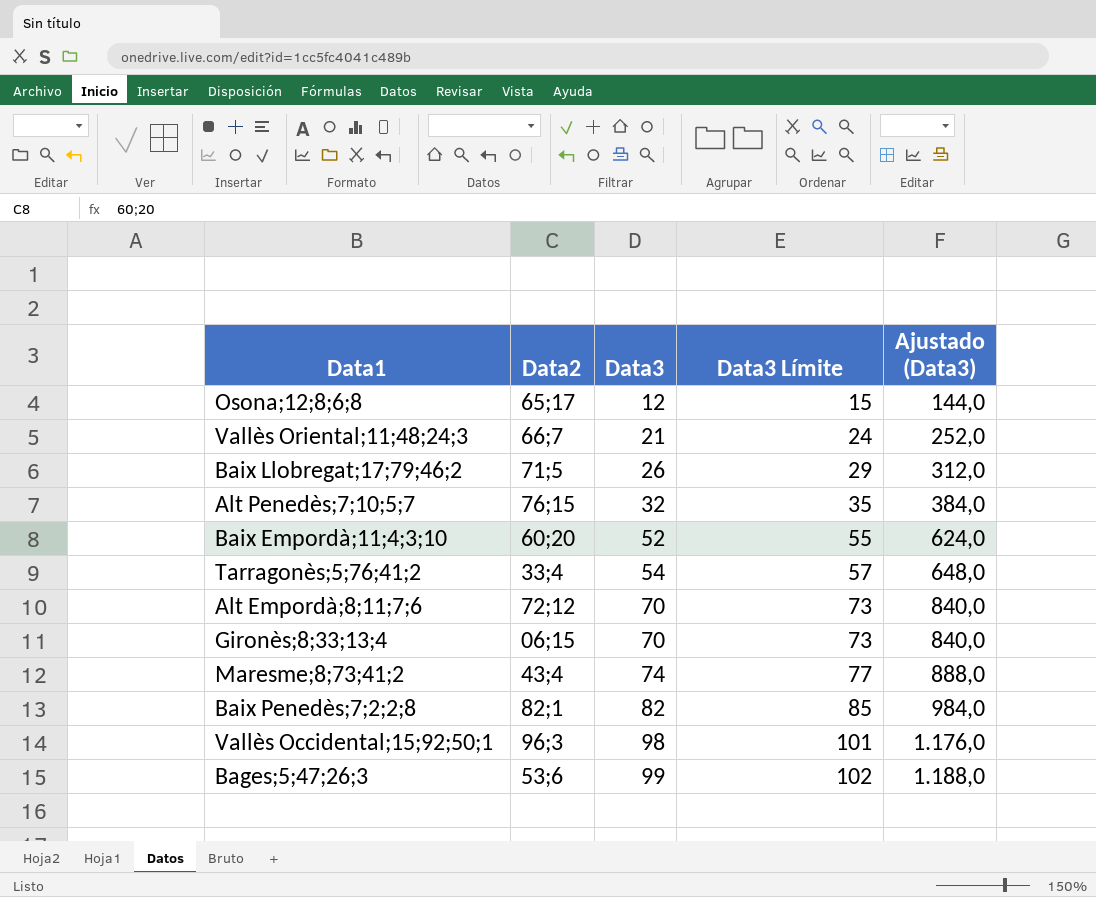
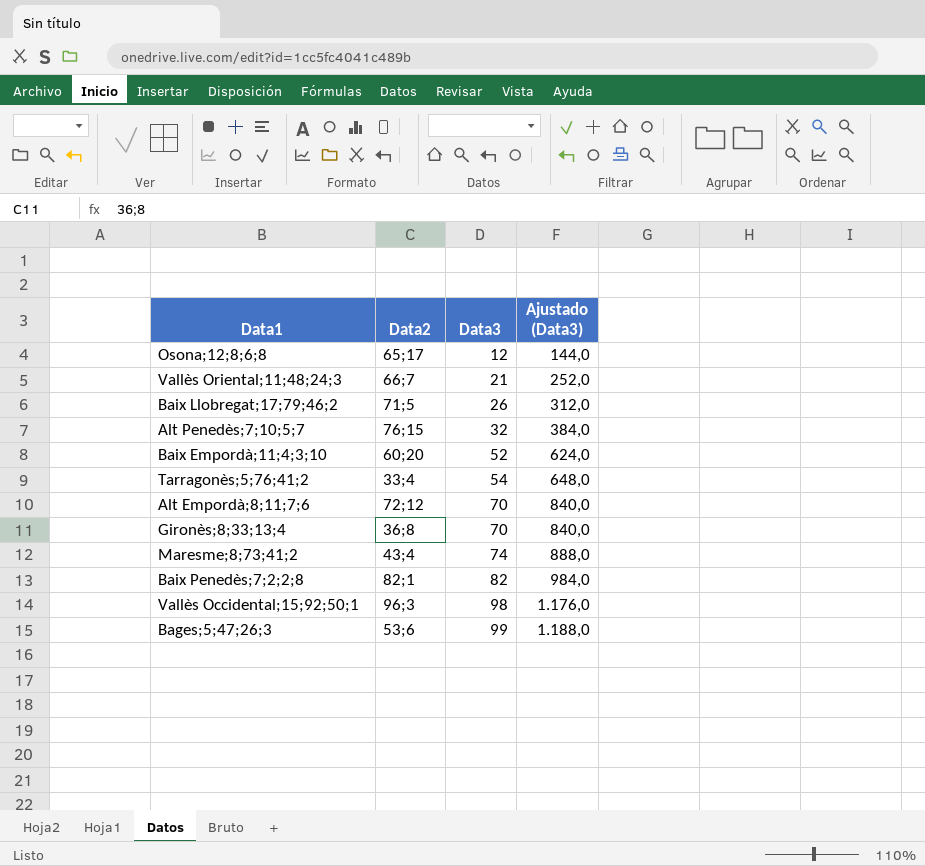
column Data3 Límite | formula: [Data3] + 3 -> none
Gironès;8;33;13;4 | Data2: 06;15 -> 36;8

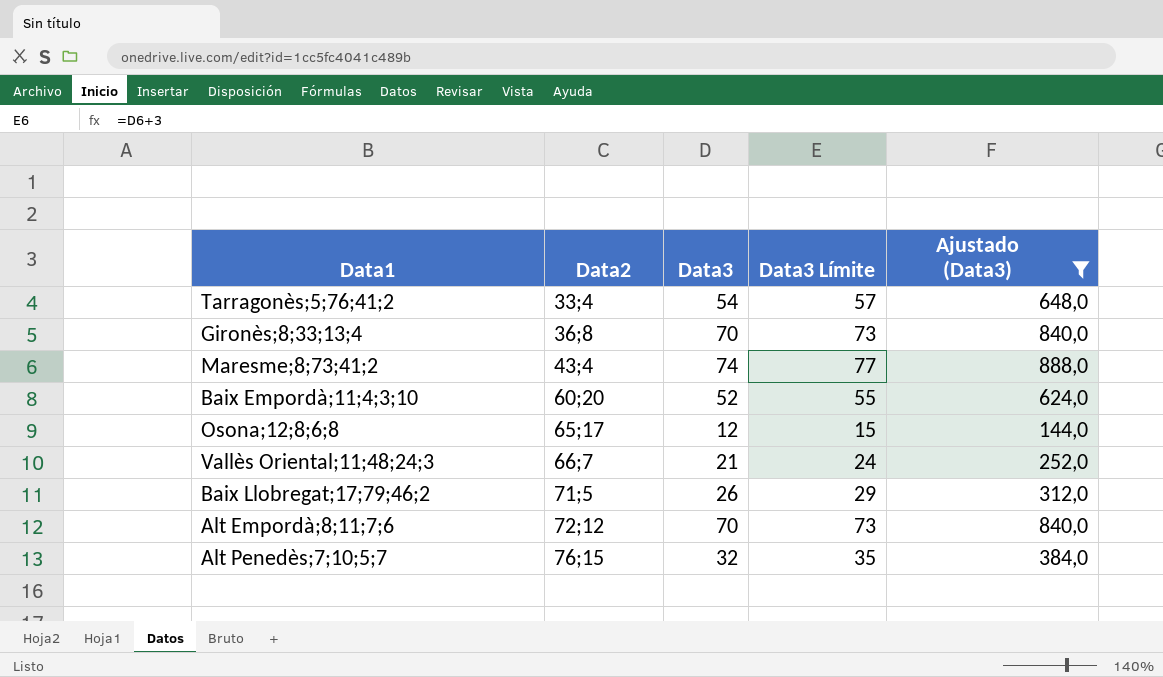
filter: none -> Ajustado (Data3) <= 888,0
row order: Data3 ascending -> Data2 ascending
column Data3 Límite | formula: none -> [Data3] + 3

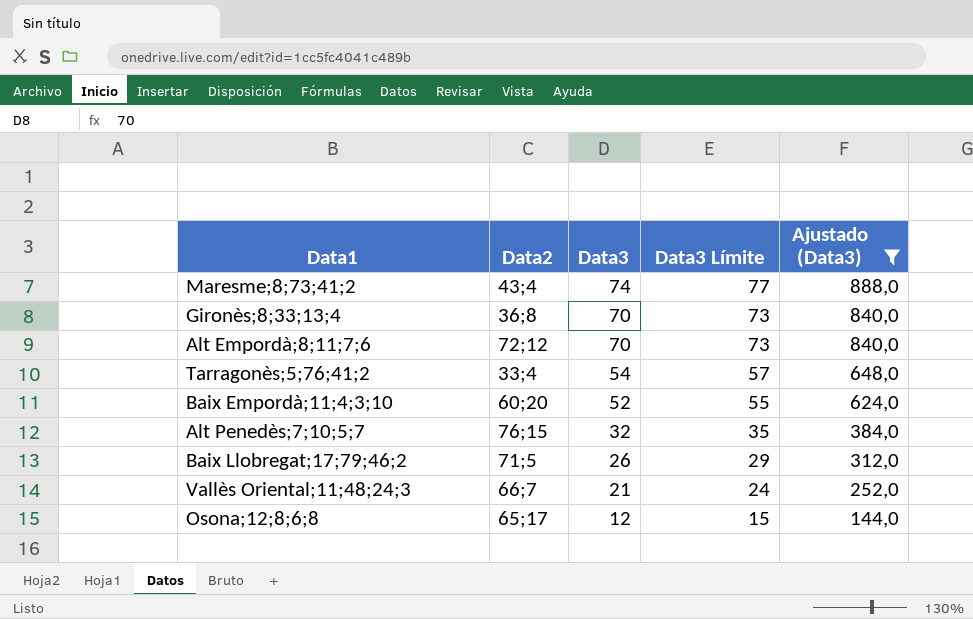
row order: Data2 ascending -> Data3 descending

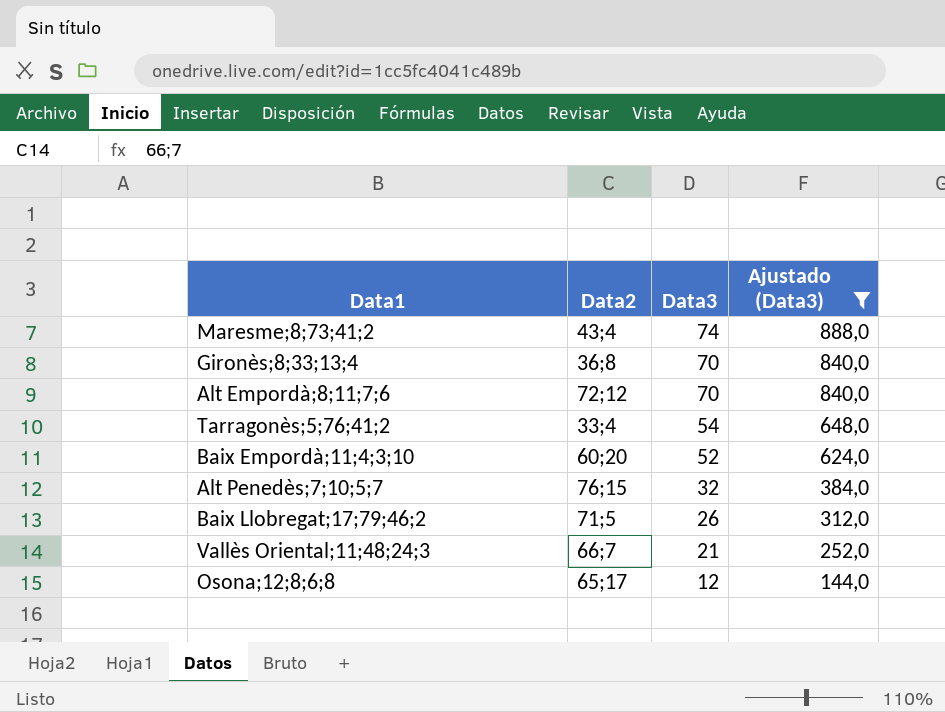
column Data3 Límite | formula: [Data3] + 3 -> none

